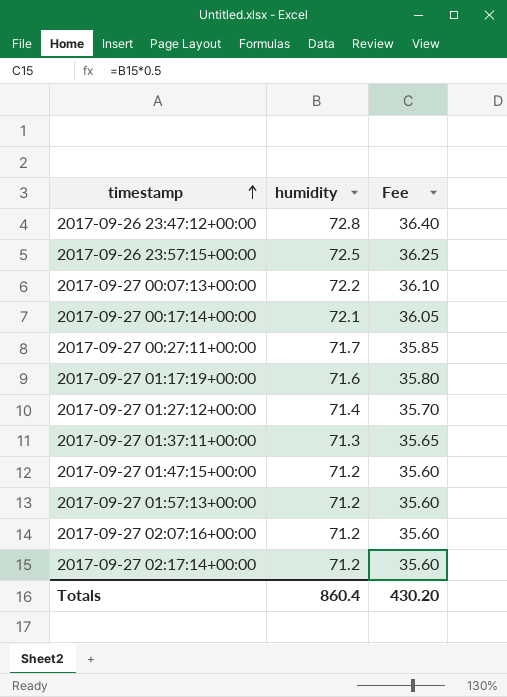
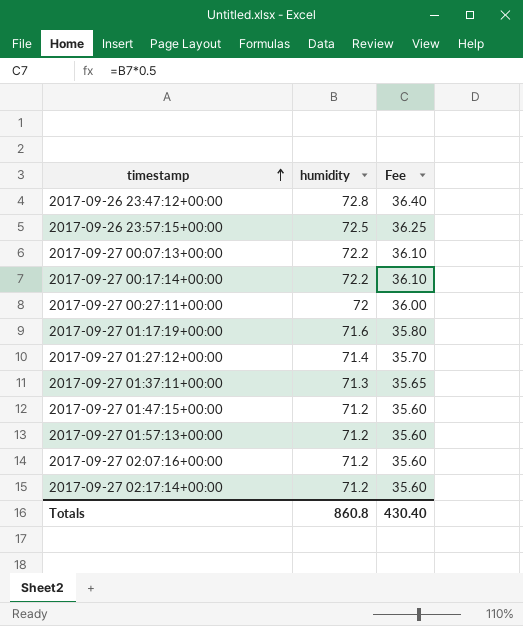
2017-09-27 00:17:14+00:00 | humidity: 72.1 -> 72.2
2017-09-27 00:17:14+00:00 | Fee: 36.05 -> 36.10
2017-09-27 00:27:11+00:00 | humidity: 71.7 -> 72
2017-09-27 00:27:11+00:00 | Fee: 35.85 -> 36.00
Totals | humidity: 860.4 -> 860.8
Totals | Fee: 430.20 -> 430.40

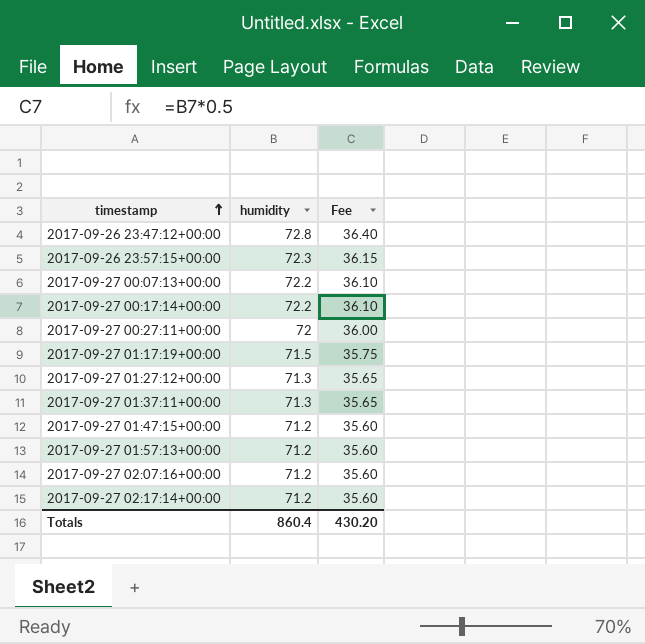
2017-09-26 23:57:15+00:00 | humidity: 72.5 -> 72.3
2017-09-26 23:57:15+00:00 | Fee: 36.25 -> 36.15
2017-09-27 01:17:19+00:00 | humidity: 71.6 -> 71.5
2017-09-27 01:17:19+00:00 | Fee: 35.80 -> 35.75
2017-09-27 01:27:12+00:00 | humidity: 71.4 -> 71.3
2017-09-27 01:27:12+00:00 | Fee: 35.70 -> 35.65
Totals | humidity: 860.8 -> 860.4
Totals | Fee: 430.40 -> 430.20

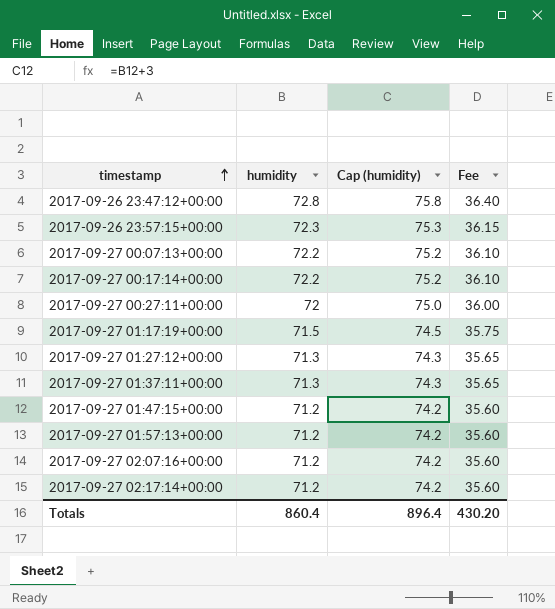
column Cap (humidity) | formula: none -> [humidity] + 3

